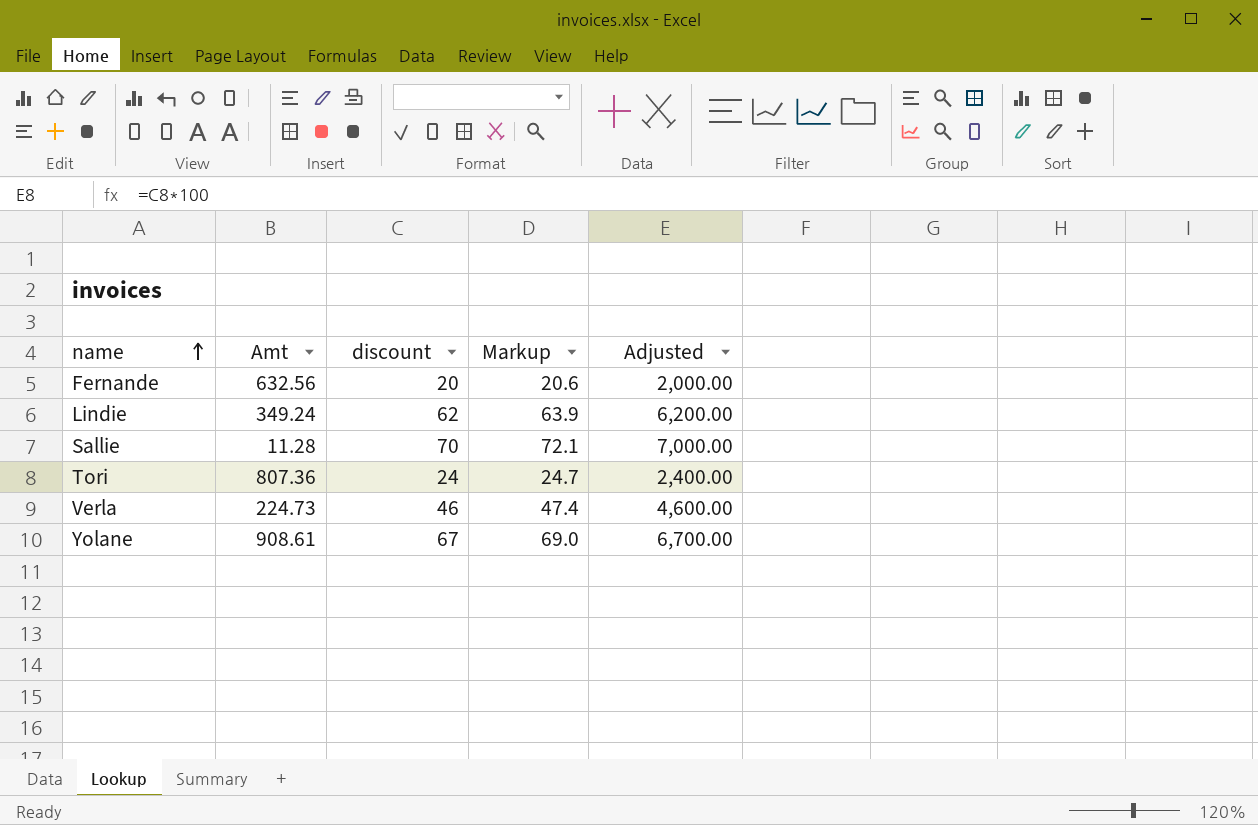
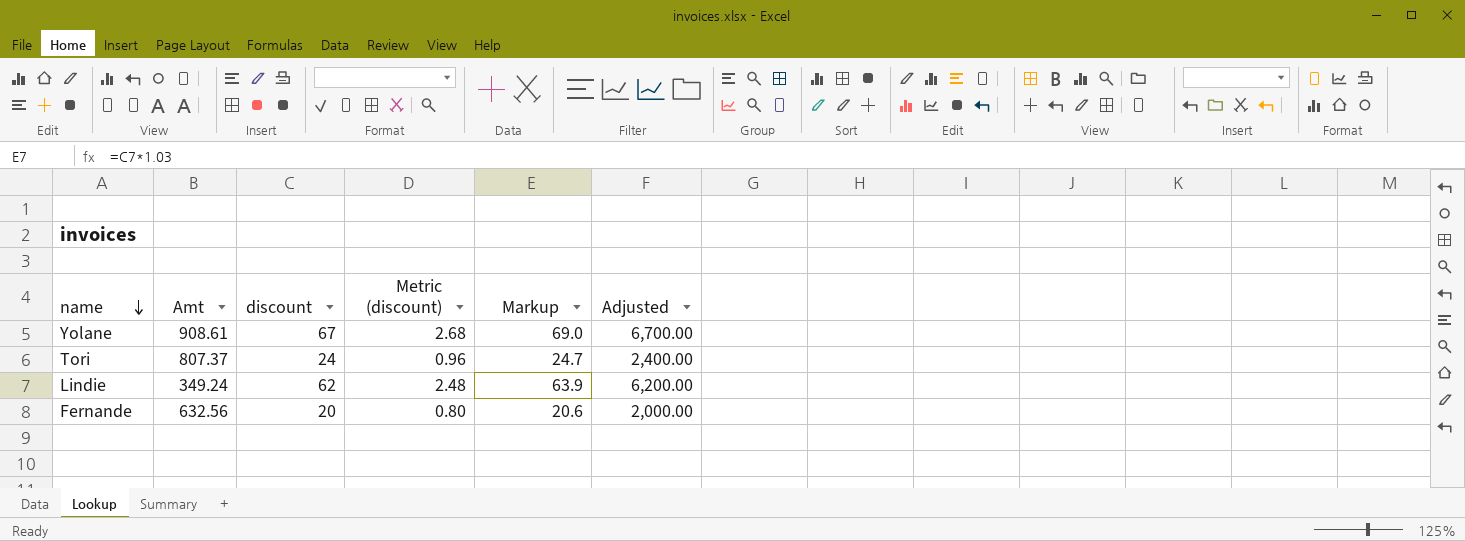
row order: name ascending -> name descending
column Metric (discount) | formula: none -> [discount] * 0.04
row Sallie: 11.28 | 70 | 72.1 | 7,000.00 -> none
row Verla: 224.73 | 46 | 47.4 | 4,600.00 -> none
Tori | Amt: 807.36 -> 807.37

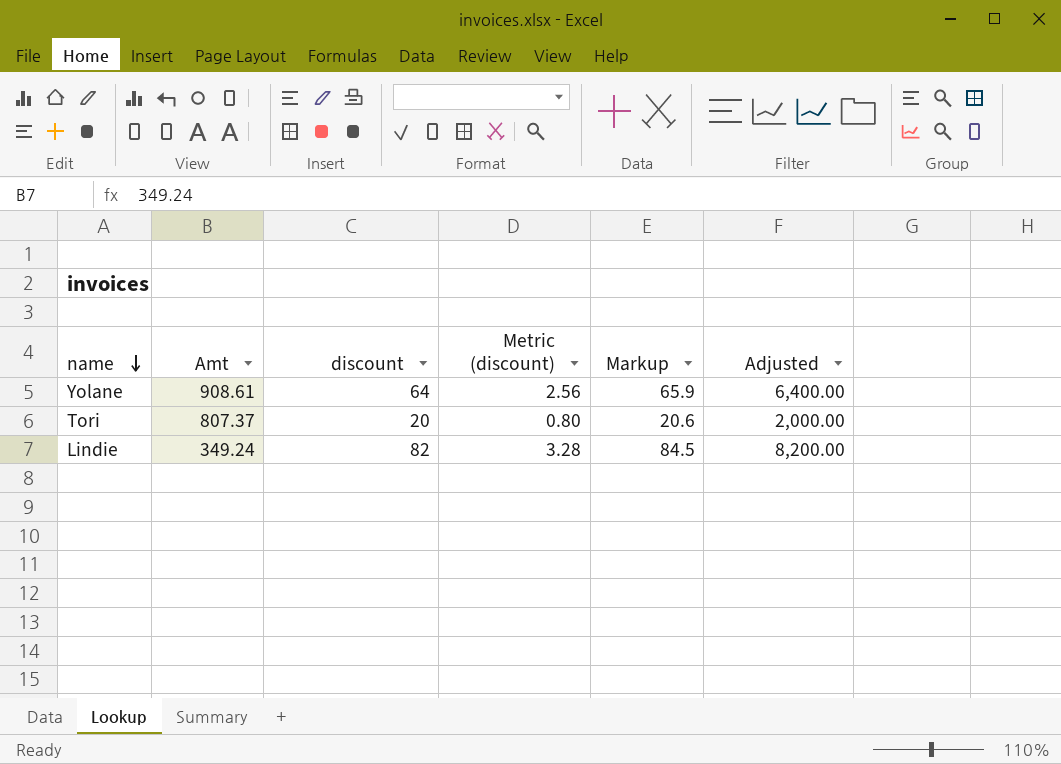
row Fernande: 632.56 | 20 | 0.80 | 20.6 | 2,000.00 -> none
Yolane | discount: 67 -> 64
Yolane | Metric (discount): 2.68 -> 2.56
Yolane | Markup: 69.0 -> 65.9
Yolane | Adjusted: 6,700.00 -> 6,400.00
Tori | discount: 24 -> 20
Tori | Metric (discount): 0.96 -> 0.80
Tori | Markup: 24.7 -> 20.6
Tori | Adjusted: 2,400.00 -> 2,000.00
Lindie | discount: 62 -> 82
Lindie | Metric (discount): 2.48 -> 3.28
Lindie | Markup: 63.9 -> 84.5
Lindie | Adjusted: 6,200.00 -> 8,200.00

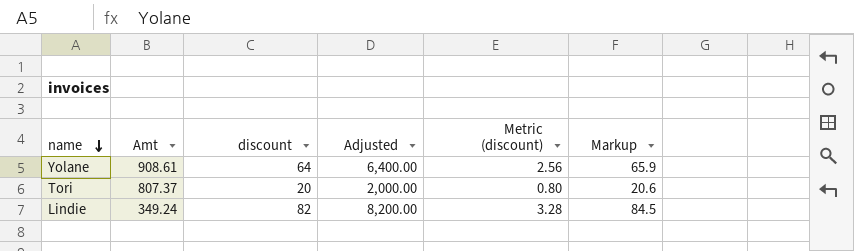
column Adjusted | position: 6 -> 4

